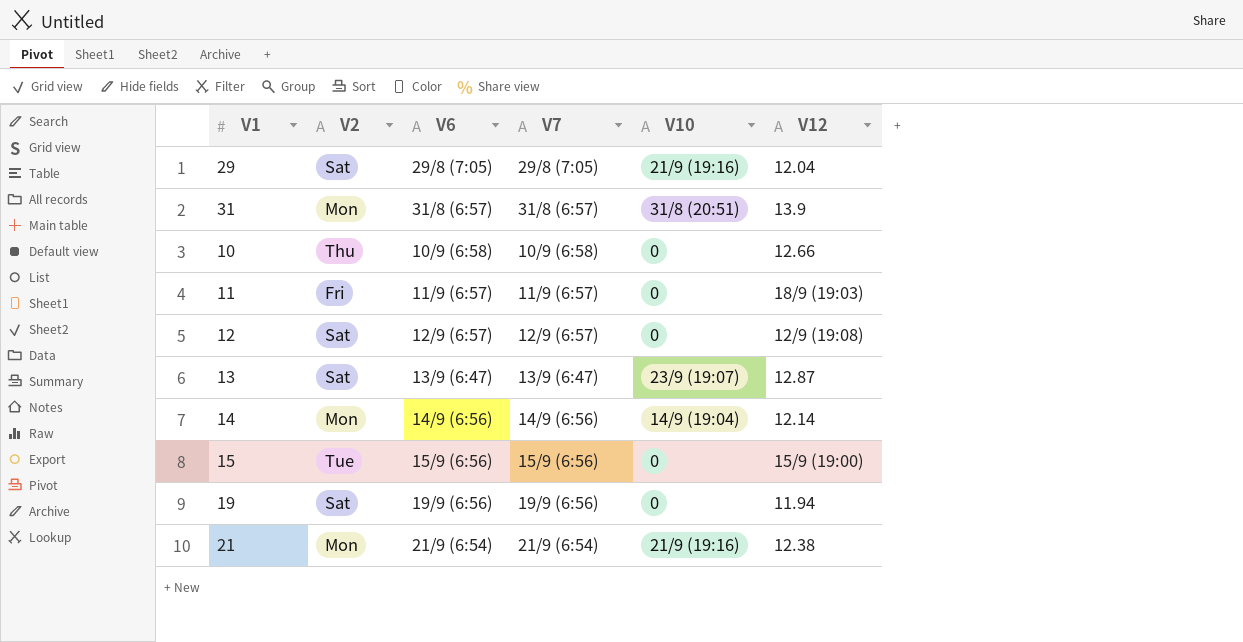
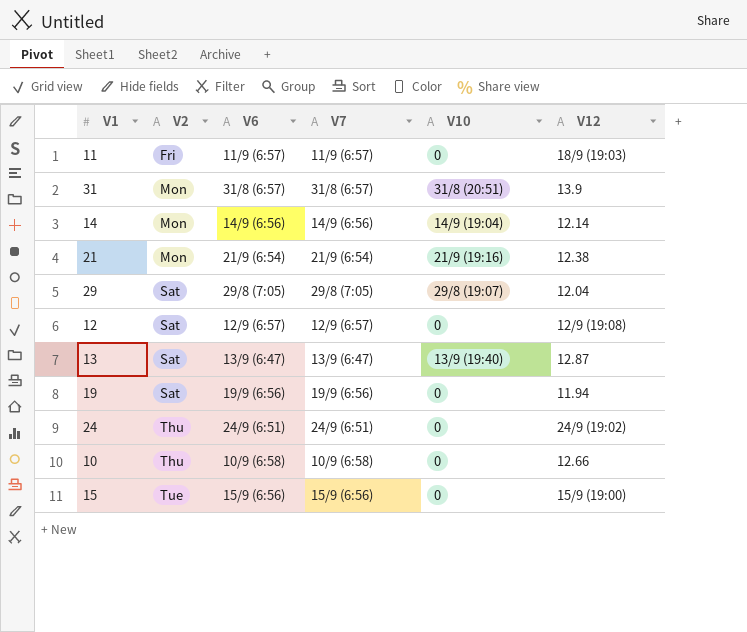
row order: none -> V2 ascending
29 | V10: 21/9 (19:16) -> 29/8 (19:07)
13 | V10: 23/9 (19:07) -> 13/9 (19:40)
row 24: none -> Thu | 24/9 (6:51) | 24/9 (6:51) | 0 | 24/9 (19:02)

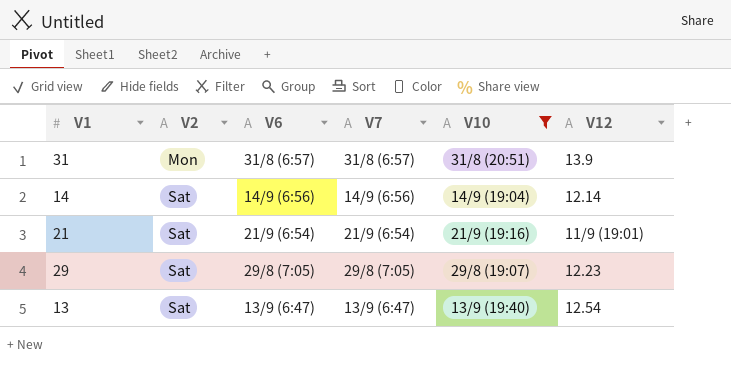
filter: none -> V10 != 0
14 | V2: Mon -> Sat
21 | V2: Mon -> Sat
21 | V12: 12.38 -> 11/9 (19:01)
29 | V12: 12.04 -> 12.23
13 | V12: 12.87 -> 12.54

